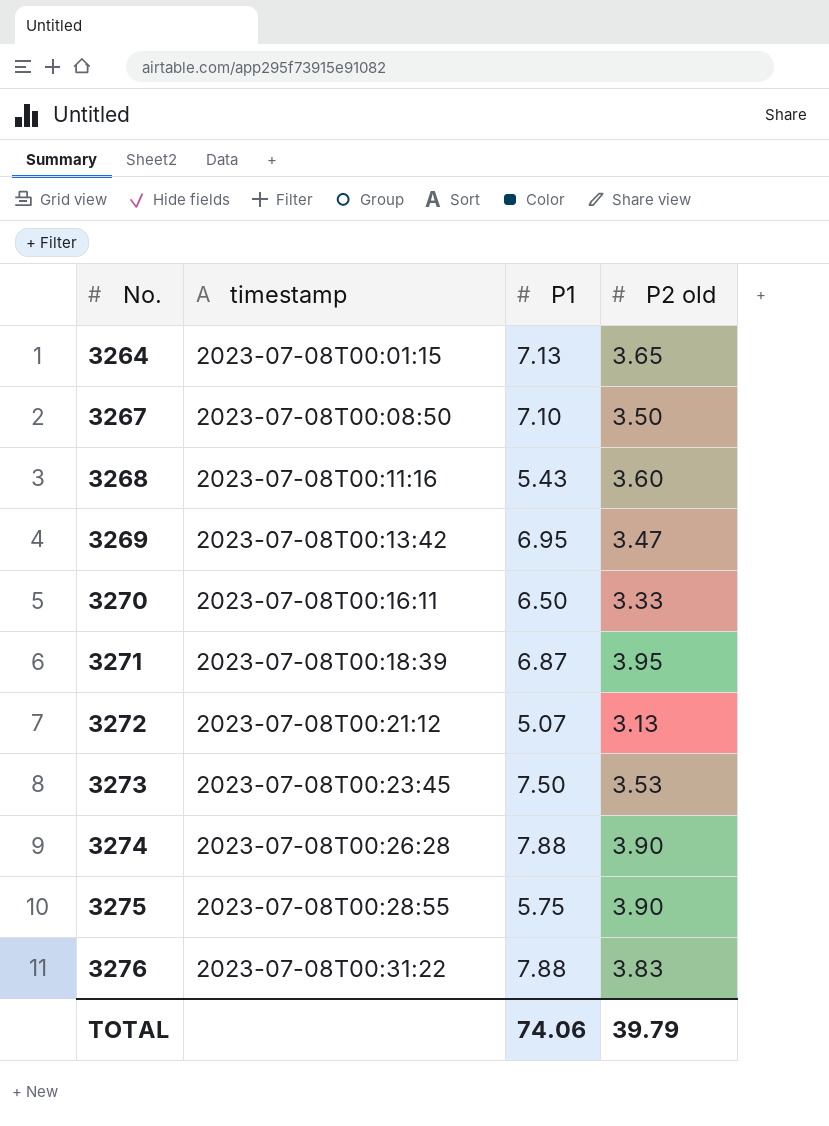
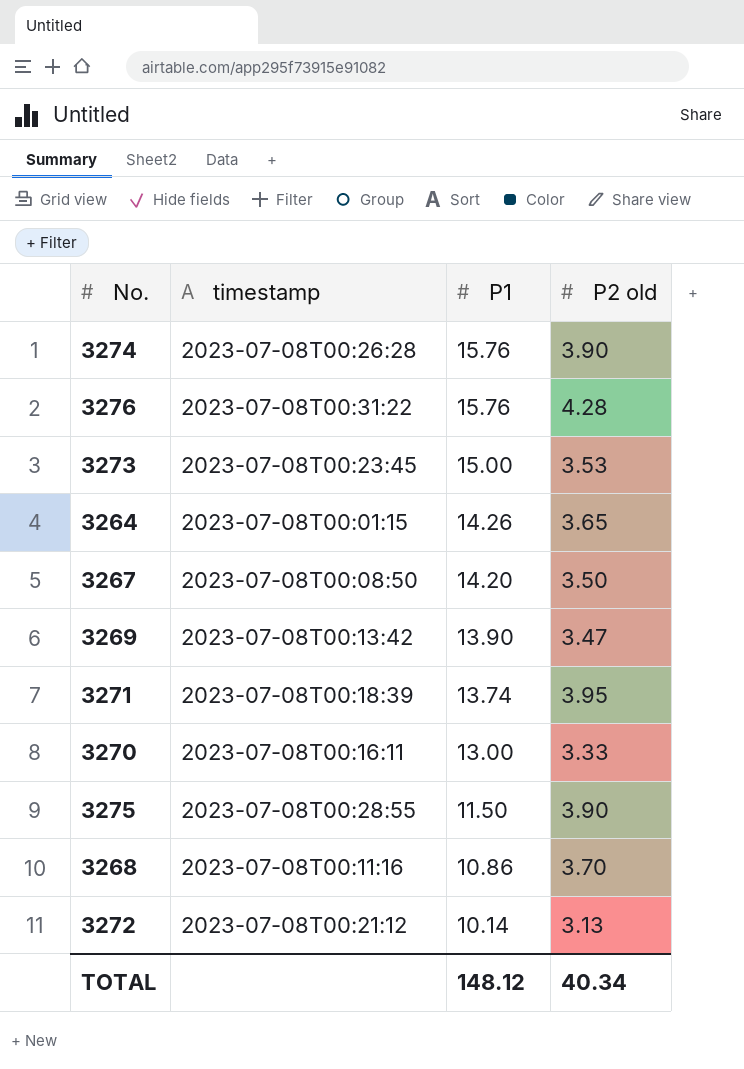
row order: No. ascending -> P1 descending
3274 | P1: 7.88 -> 15.76
3276 | P1: 7.88 -> 15.76
3276 | P2 old: 3.83 -> 4.28
3273 | P1: 7.50 -> 15.00
3264 | P1: 7.13 -> 14.26
3267 | P1: 7.10 -> 14.20
3269 | P1: 6.95 -> 13.90
3271 | P1: 6.87 -> 13.74
3270 | P1: 6.50 -> 13.00
3275 | P1: 5.75 -> 11.50
3268 | P1: 5.43 -> 10.86
3268 | P2 old: 3.60 -> 3.70
3272 | P1: 5.07 -> 10.14
TOTAL | P1: 74.06 -> 148.12
TOTAL | P2 old: 39.79 -> 40.34

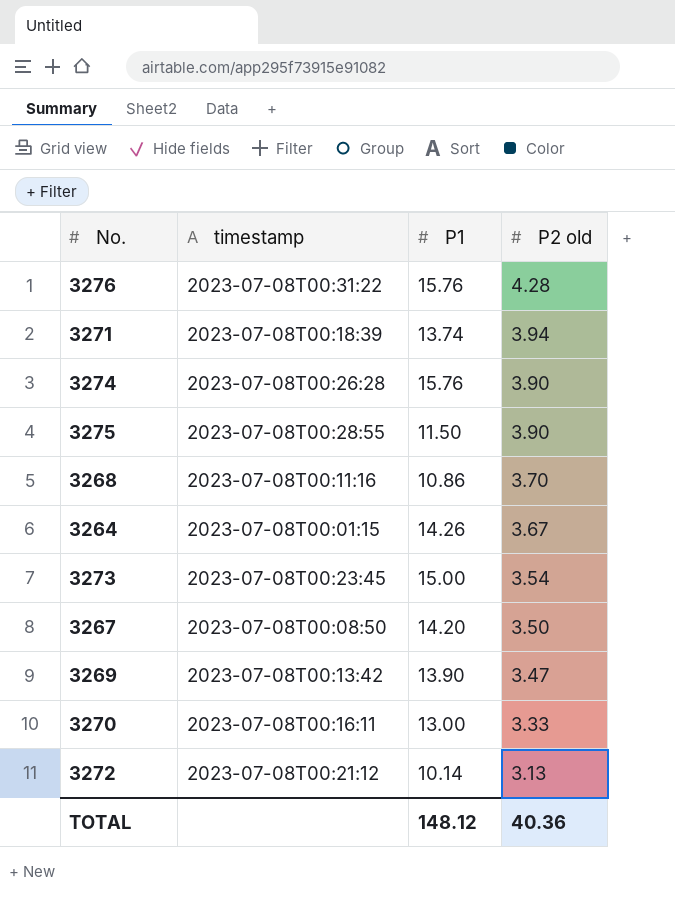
row order: P1 descending -> P2 old descending
3271 | P2 old: 3.95 -> 3.94
3264 | P2 old: 3.65 -> 3.67
3273 | P2 old: 3.53 -> 3.54
TOTAL | P2 old: 40.34 -> 40.36

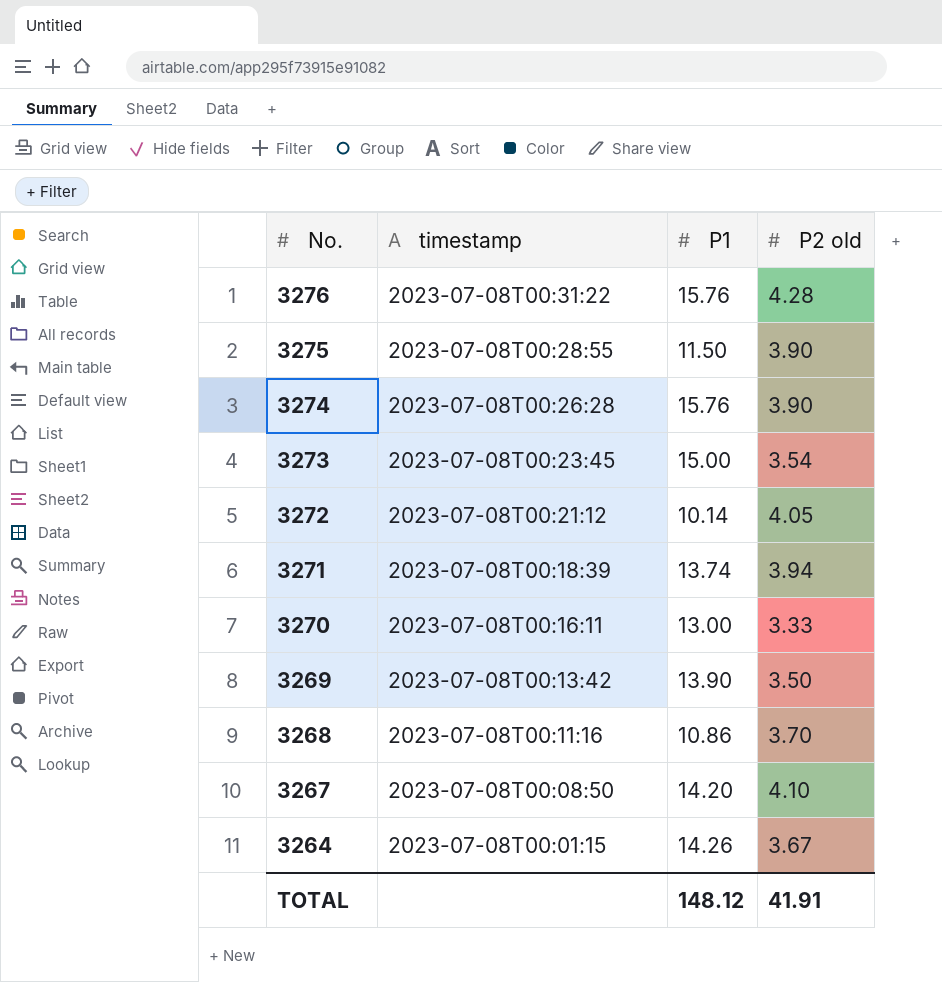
row order: P2 old descending -> No. descending
3272 | P2 old: 3.13 -> 4.05
3269 | P2 old: 3.47 -> 3.50
3267 | P2 old: 3.50 -> 4.10
TOTAL | P2 old: 40.36 -> 41.91

